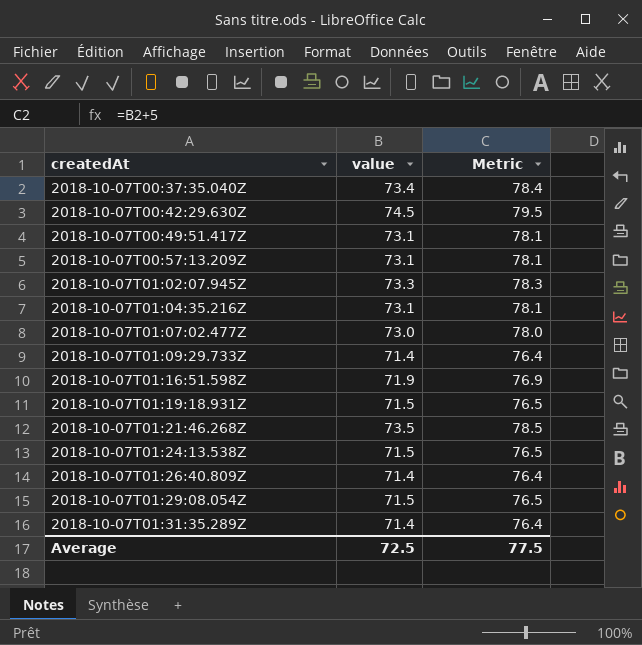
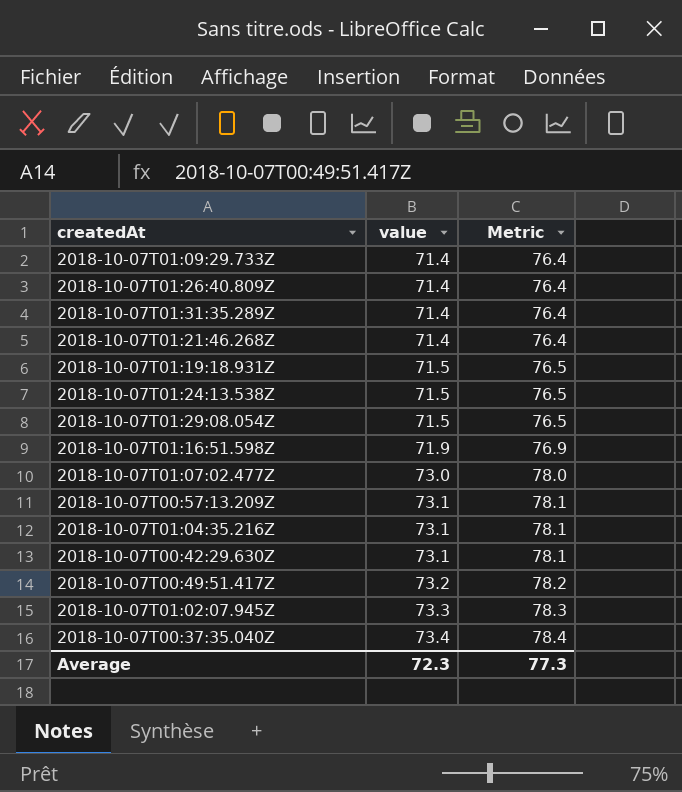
row order: createdAt ascending -> value ascending
2018-10-07T01:21:46.268Z | value: 73.5 -> 71.4
2018-10-07T01:21:46.268Z | Metric: 78.5 -> 76.4
2018-10-07T00:42:29.630Z | value: 74.5 -> 73.1
2018-10-07T00:42:29.630Z | Metric: 79.5 -> 78.1
2018-10-07T00:49:51.417Z | value: 73.1 -> 73.2
2018-10-07T00:49:51.417Z | Metric: 78.1 -> 78.2
Average | value: 72.5 -> 72.3
Average | Metric: 77.5 -> 77.3

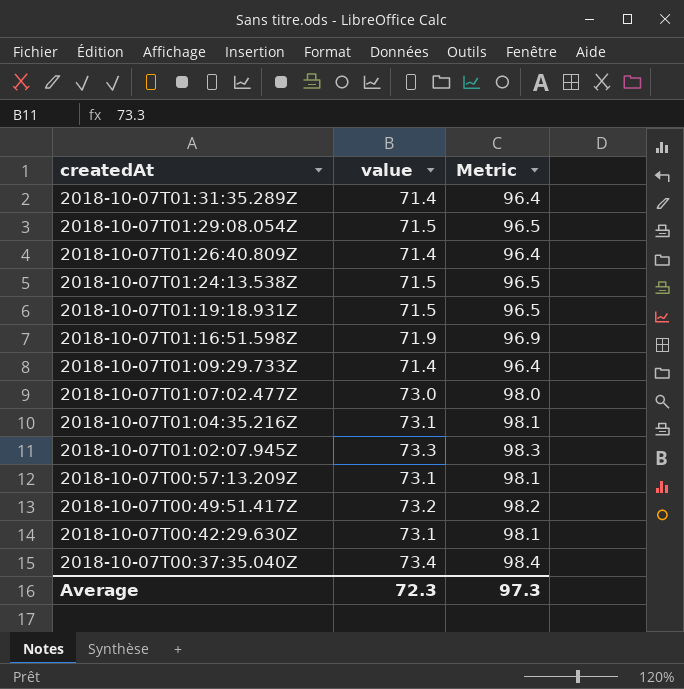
row order: value ascending -> createdAt descending
column Metric | formula: [value] + 5 -> [value] + 25
row 2018-10-07T01:21:46.268Z: 71.4 | 76.4 -> none
Average | Metric: 77.3 -> 97.3

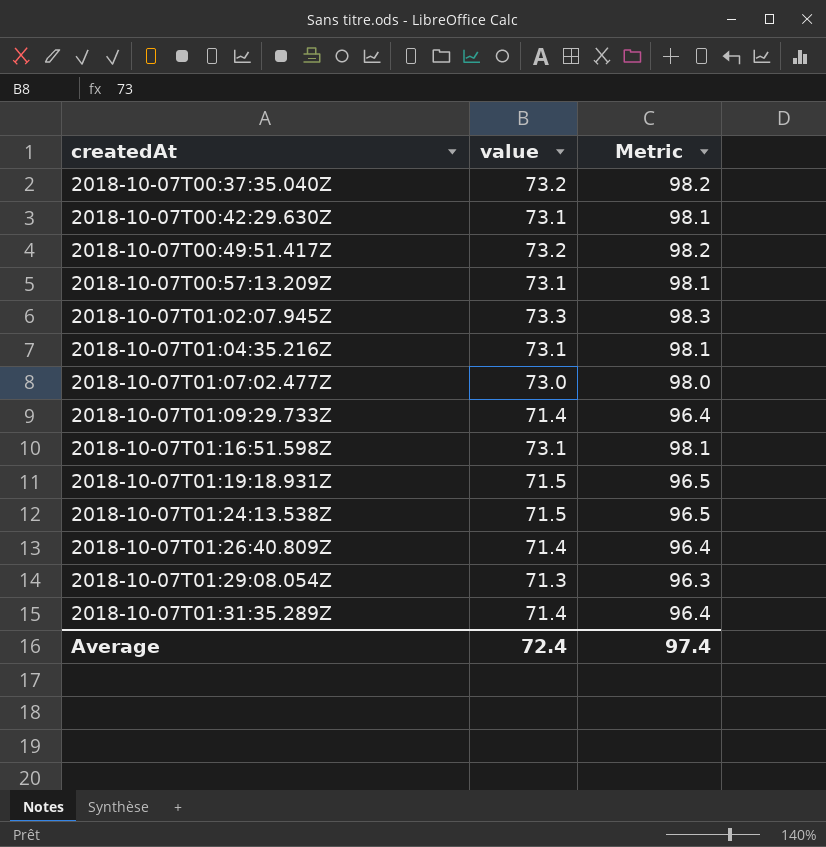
row order: createdAt descending -> createdAt ascending
2018-10-07T00:37:35.040Z | value: 73.4 -> 73.2
2018-10-07T00:37:35.040Z | Metric: 98.4 -> 98.2
2018-10-07T01:16:51.598Z | value: 71.9 -> 73.1
2018-10-07T01:16:51.598Z | Metric: 96.9 -> 98.1
2018-10-07T01:29:08.054Z | value: 71.5 -> 71.3
2018-10-07T01:29:08.054Z | Metric: 96.5 -> 96.3
Average | value: 72.3 -> 72.4
Average | Metric: 97.3 -> 97.4

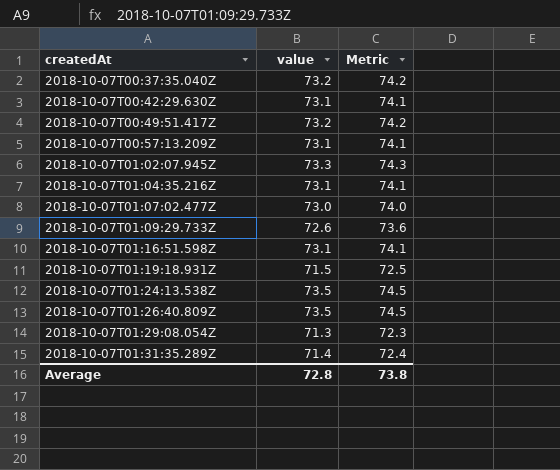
column Metric | formula: [value] + 25 -> [value] + 1
2018-10-07T01:09:29.733Z | value: 71.4 -> 72.6
2018-10-07T01:24:13.538Z | value: 71.5 -> 73.5
2018-10-07T01:26:40.809Z | value: 71.4 -> 73.5
Average | value: 72.4 -> 72.8
Average | Metric: 97.4 -> 73.8

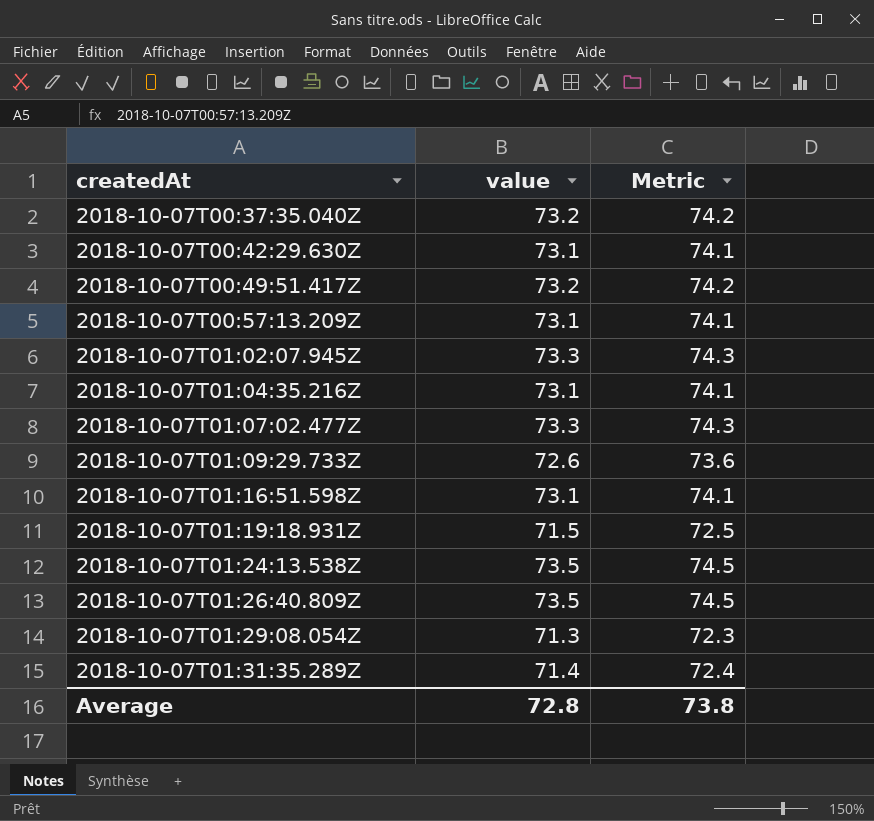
2018-10-07T01:07:02.477Z | value: 73.0 -> 73.3
2018-10-07T01:07:02.477Z | Metric: 74.0 -> 74.3

